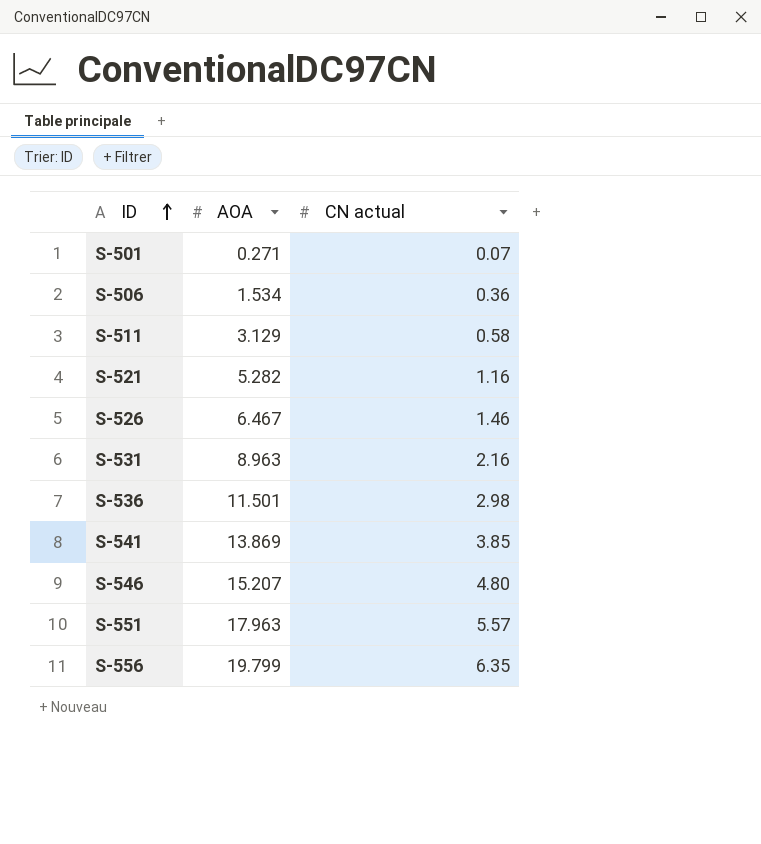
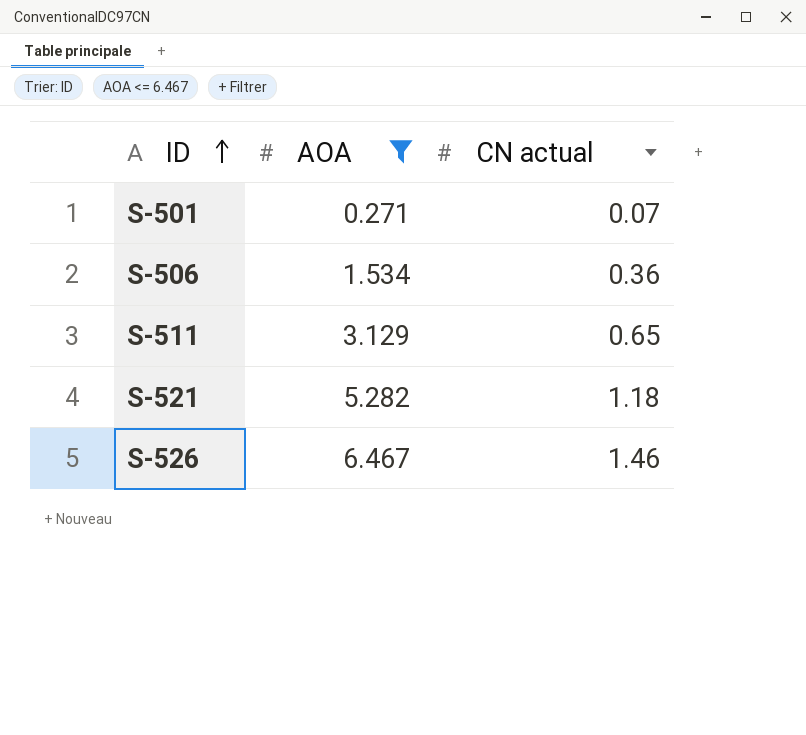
filter: none -> AOA <= 6.467
S-511 | CN actual: 0.58 -> 0.65
S-521 | CN actual: 1.16 -> 1.18

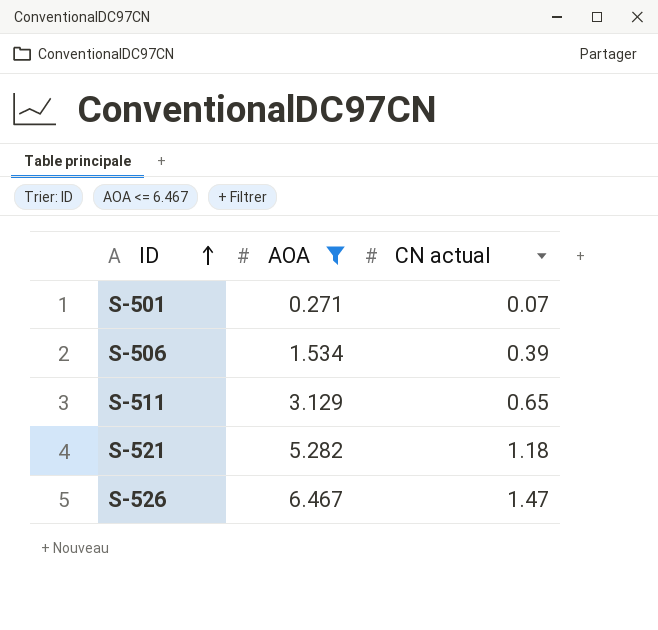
S-506 | CN actual: 0.36 -> 0.39
S-526 | CN actual: 1.46 -> 1.47

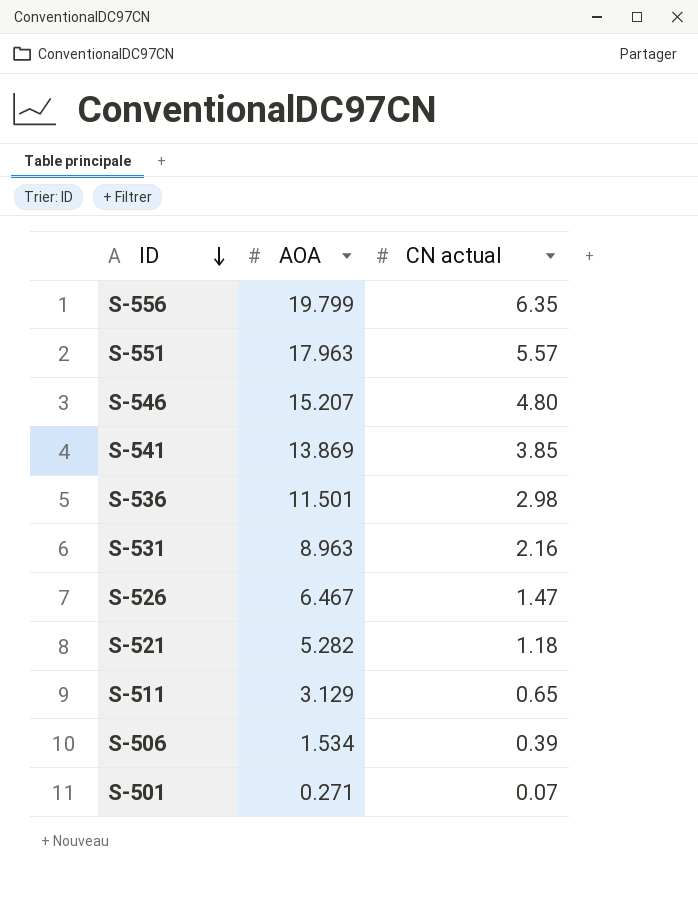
filter: AOA <= 6.467 -> none
row order: ID ascending -> ID descending

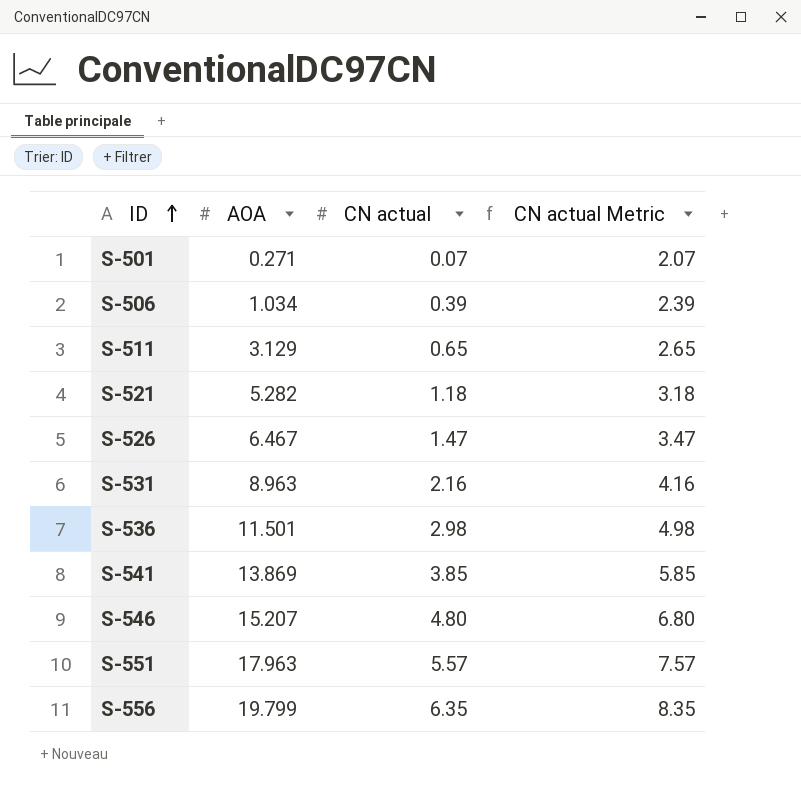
row order: ID descending -> ID ascending
column CN actual Metric | formula: none -> [CN actual] + 2
S-506 | AOA: 1.534 -> 1.034

